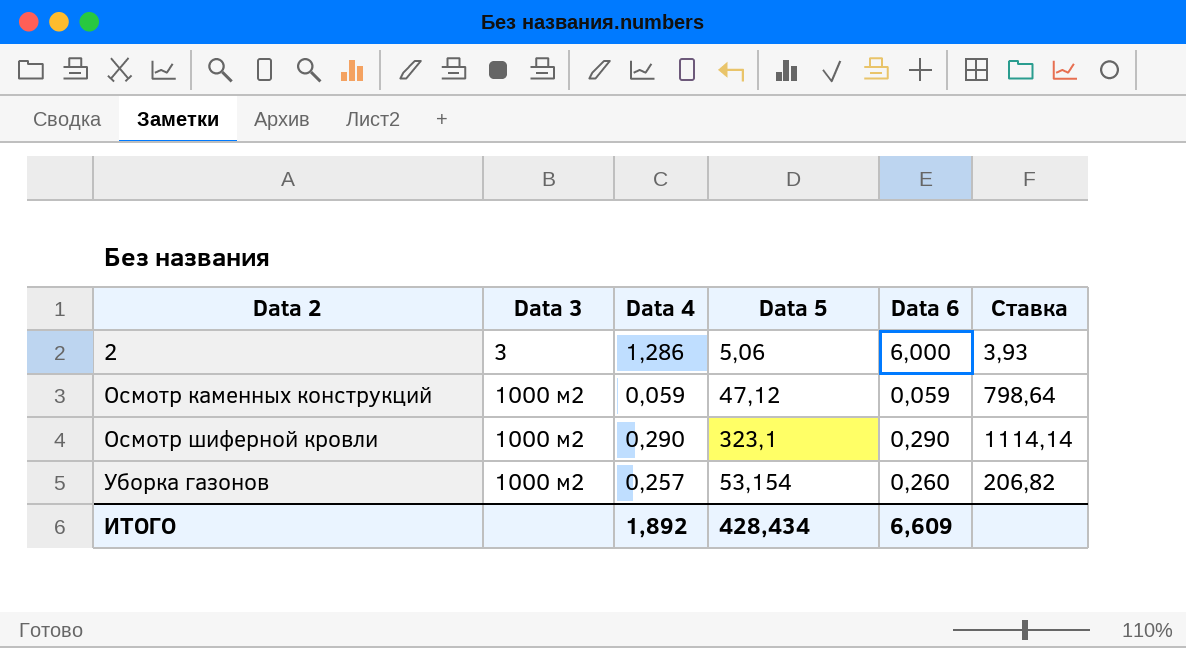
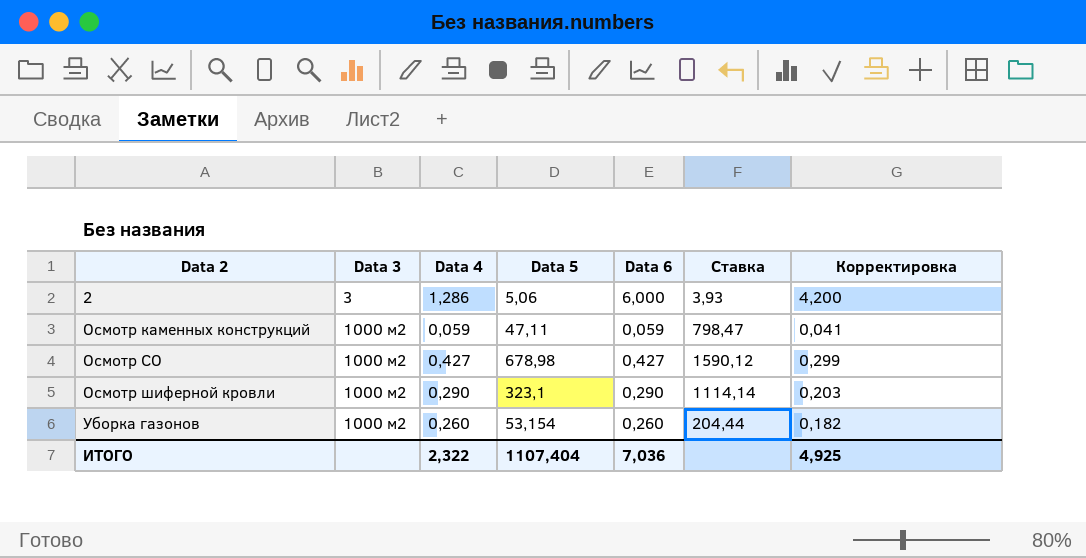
column Корректировка | formula: none -> [Data 6] * 0,7
Осмотр каменных конструкций | Data 5: 47,12 -> 47,11
Осмотр каменных конструкций | Ставка: 798,64 -> 798,47
row Осмотр СО: none -> 1000 м2 | 0,427 | 678,98 | 0,427 | 1590,12 | 0,299
Уборка газонов | Data 4: 0,257 -> 0,260
Уборка газонов | Ставка: 206,82 -> 204,44
ИТОГО | Data 4: 1,892 -> 2,322
ИТОГО | Data 5: 428,434 -> 1107,404
ИТОГО | Data 6: 6,609 -> 7,036

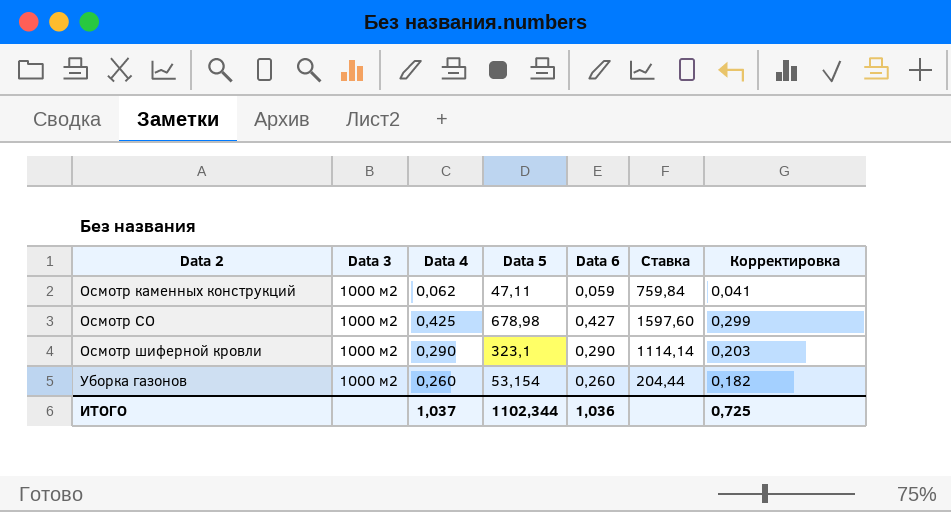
row 2: 3 | 1,286 | 5,06 | 6,000 | 3,93 | 4,200 -> none
Осмотр каменных конструкций | Data 4: 0,059 -> 0,062
Осмотр каменных конструкций | Ставка: 798,47 -> 759,84
Осмотр СО | Data 4: 0,427 -> 0,425
Осмотр СО | Ставка: 1590,12 -> 1597,60
ИТОГО | Data 4: 2,322 -> 1,037
ИТОГО | Data 5: 1107,404 -> 1102,344
ИТОГО | Data 6: 7,036 -> 1,036
ИТОГО | Корректировка: 4,925 -> 0,725

